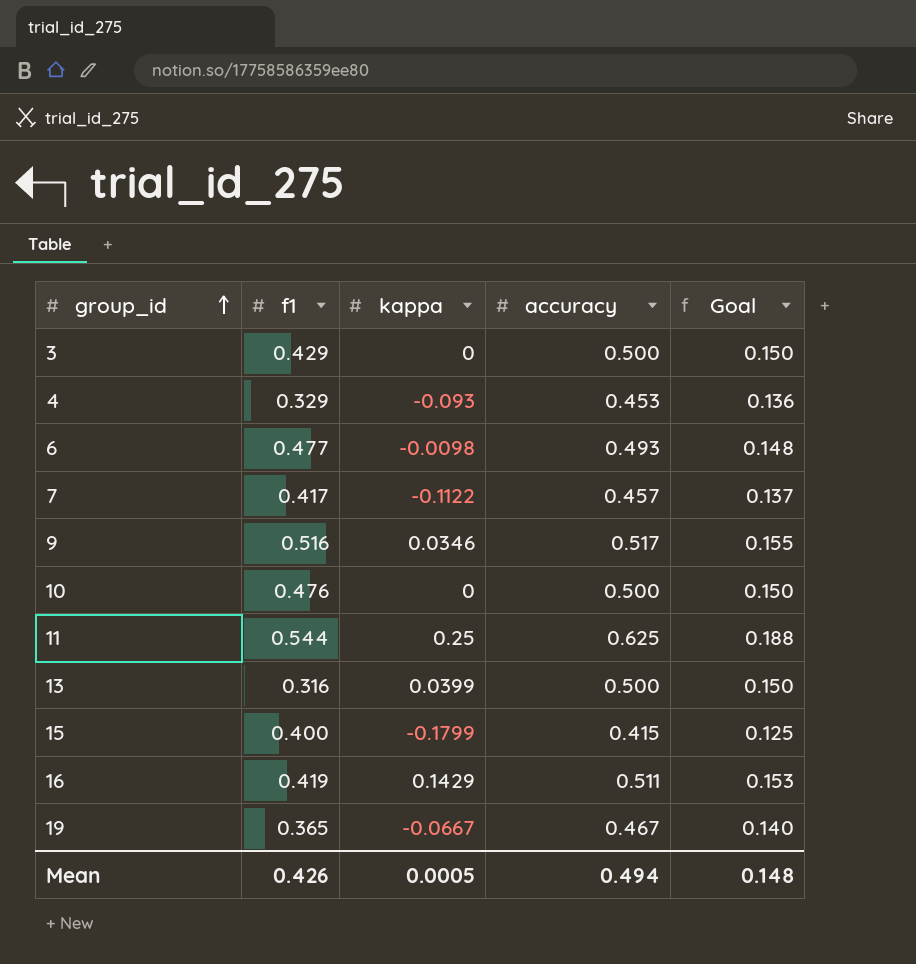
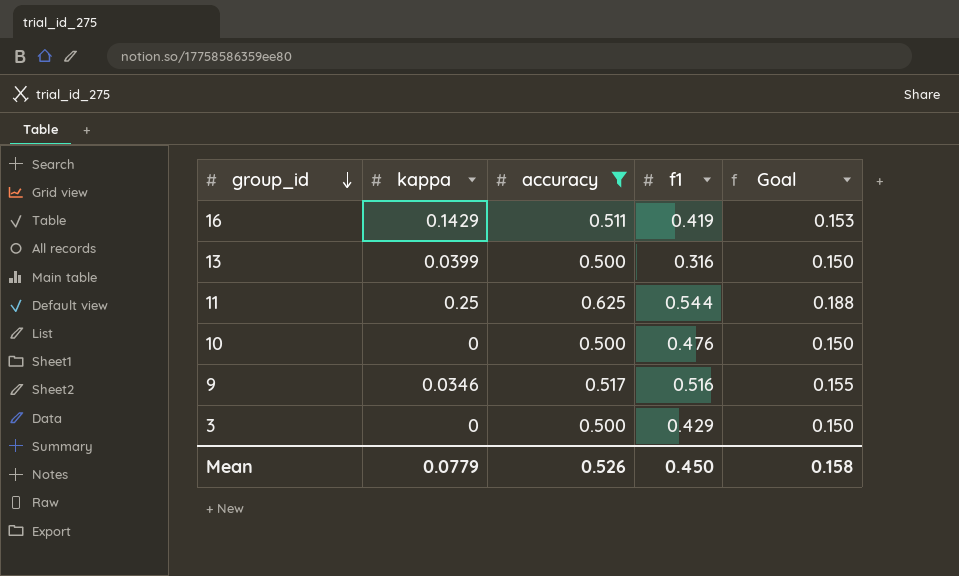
filter: none -> accuracy >= 0.500
row order: group_id ascending -> group_id descending
column f1 | position: 2 -> 4
Mean | kappa: 0.0005 -> 0.0779
Mean | accuracy: 0.494 -> 0.526
Mean | f1: 0.426 -> 0.450
Mean | Goal: 0.148 -> 0.158

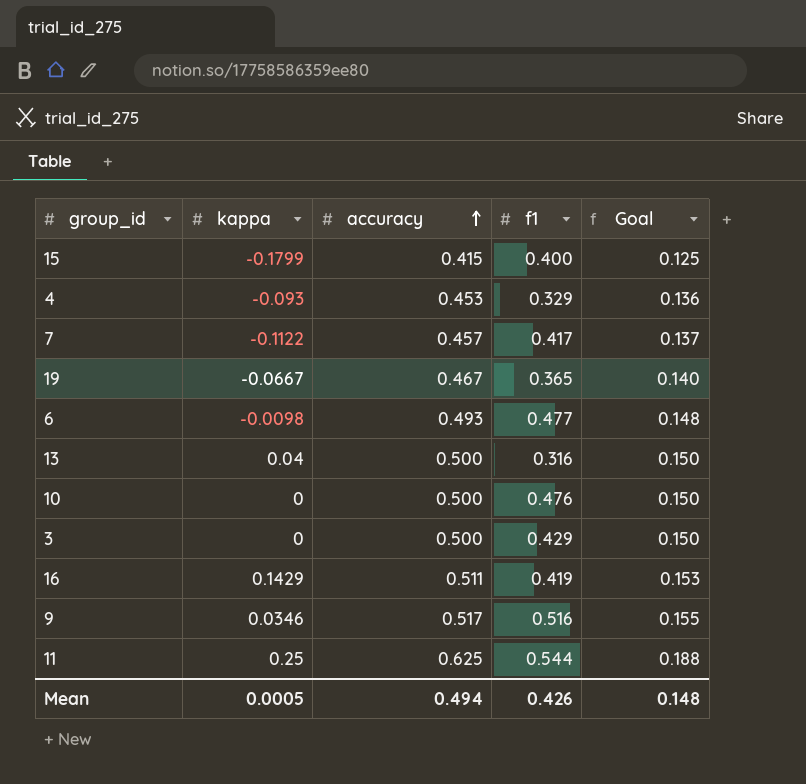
filter: accuracy >= 0.500 -> none
row order: group_id descending -> accuracy ascending
13 | kappa: 0.0399 -> 0.04
Mean | kappa: 0.0779 -> 0.0005
Mean | accuracy: 0.526 -> 0.494
Mean | f1: 0.450 -> 0.426
Mean | Goal: 0.158 -> 0.148

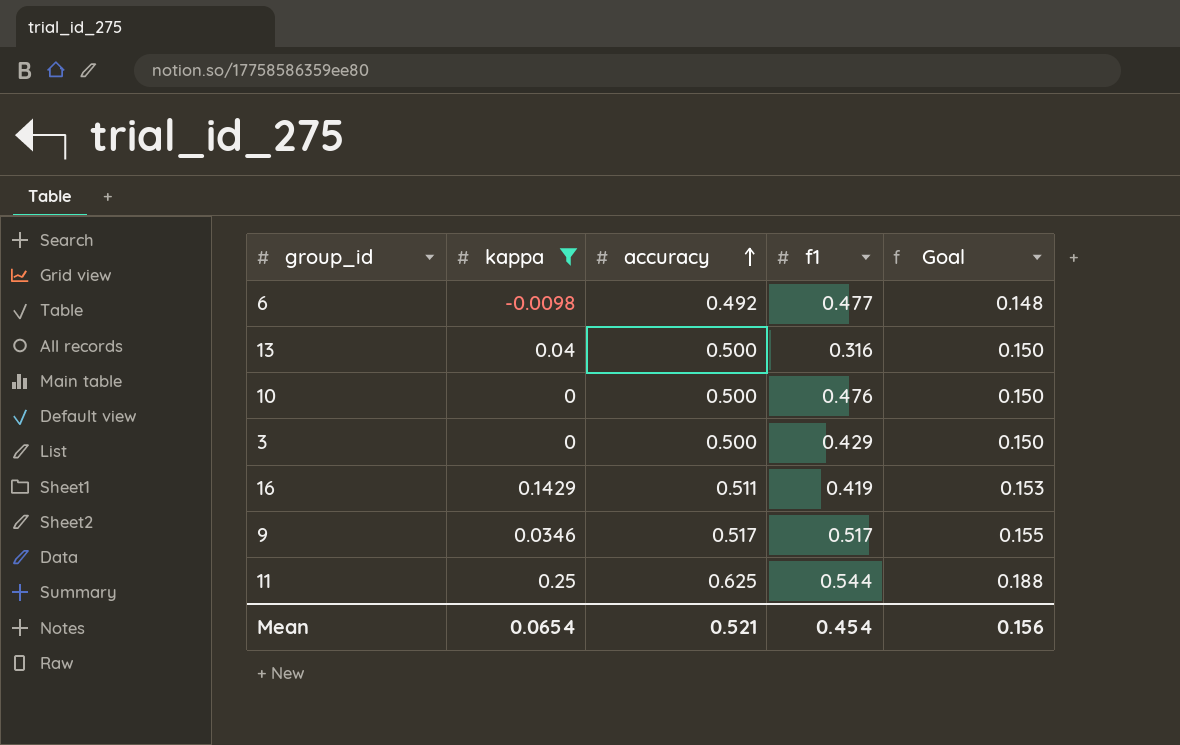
filter: none -> kappa >= -0.0098
6 | accuracy: 0.493 -> 0.492
9 | f1: 0.516 -> 0.517
Mean | kappa: 0.0005 -> 0.0654
Mean | accuracy: 0.494 -> 0.521
Mean | f1: 0.426 -> 0.454
Mean | Goal: 0.148 -> 0.156

